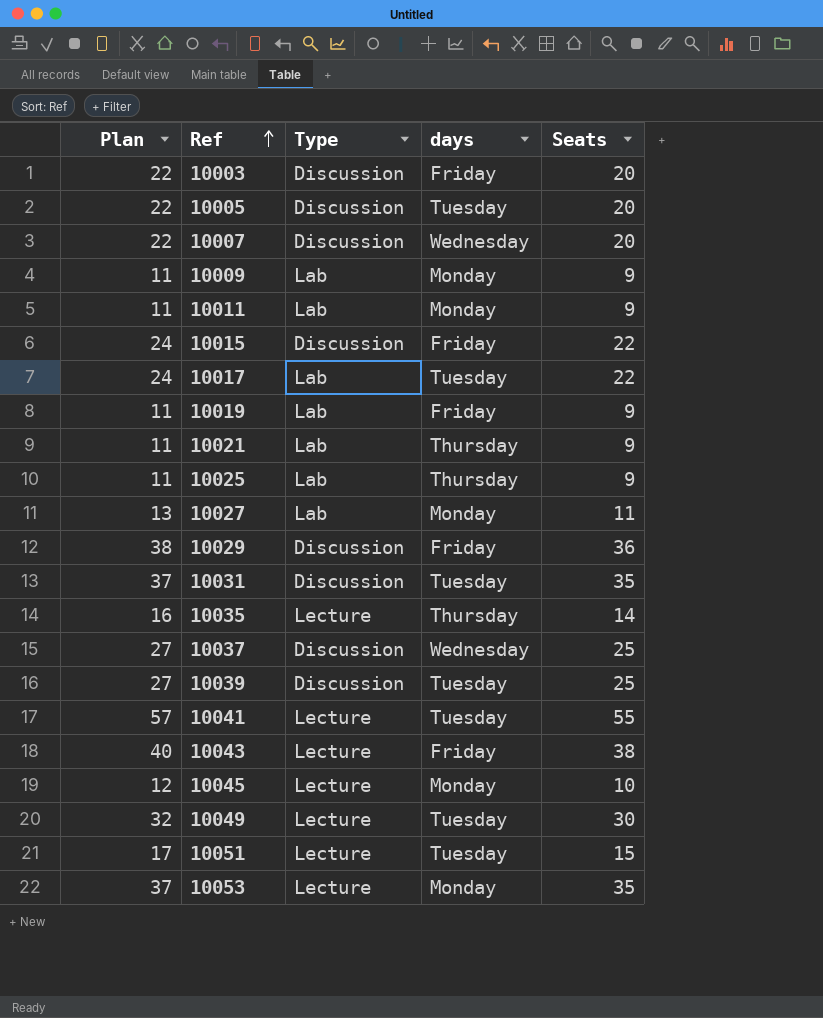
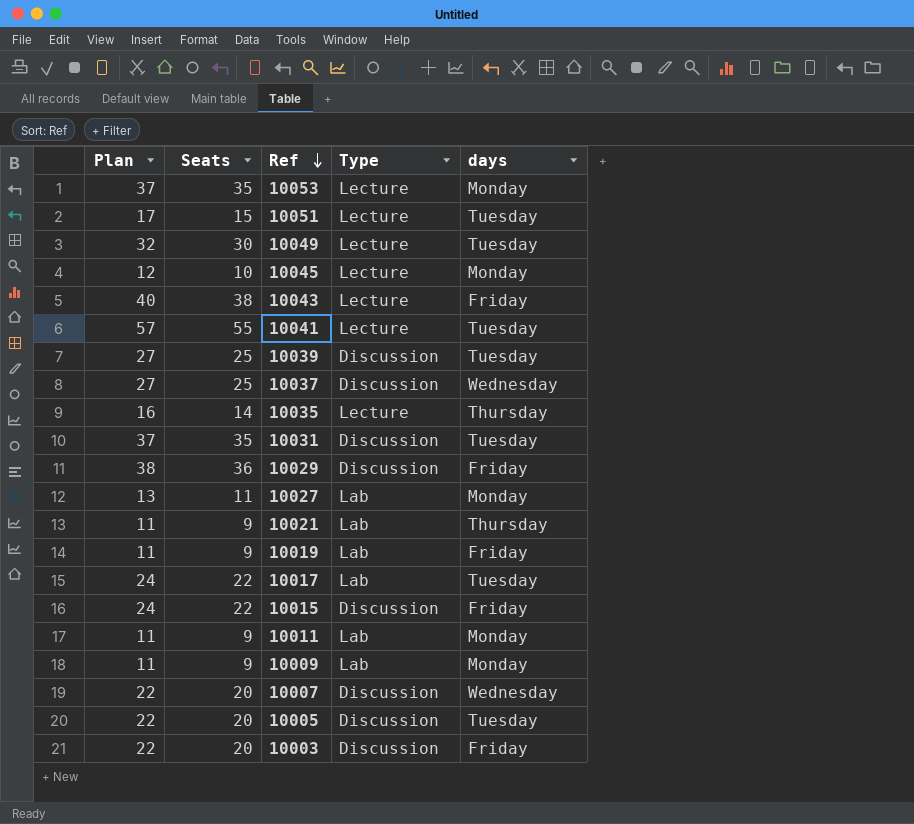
row order: Ref ascending -> Ref descending
column Seats | position: 5 -> 2
row 10025: 11 | Lab | Thursday | 9 -> none

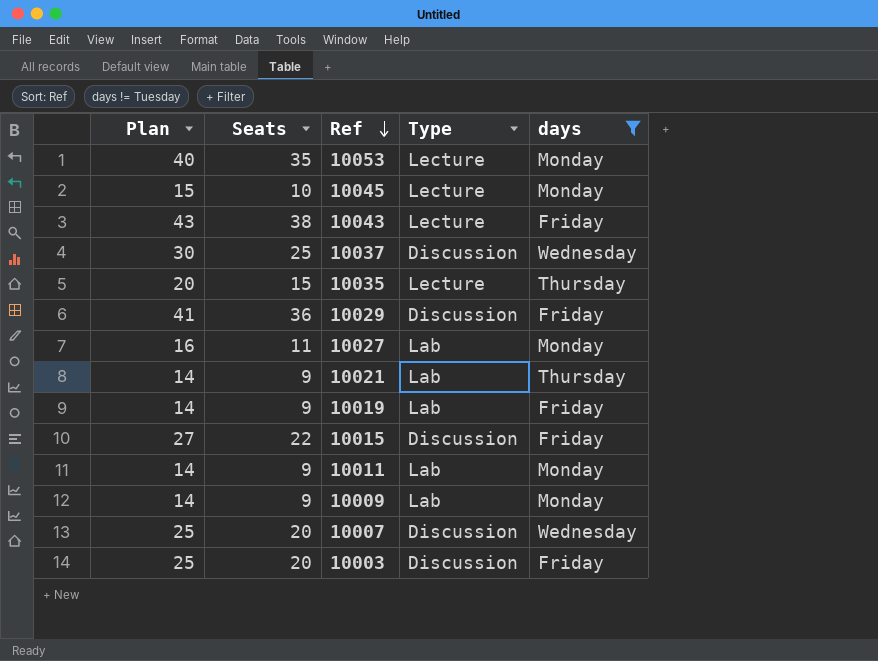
filter: none -> days != Tuesday
column Plan | formula: [Seats] + 2 -> [Seats] + 5
10035 | Seats: 14 -> 15

